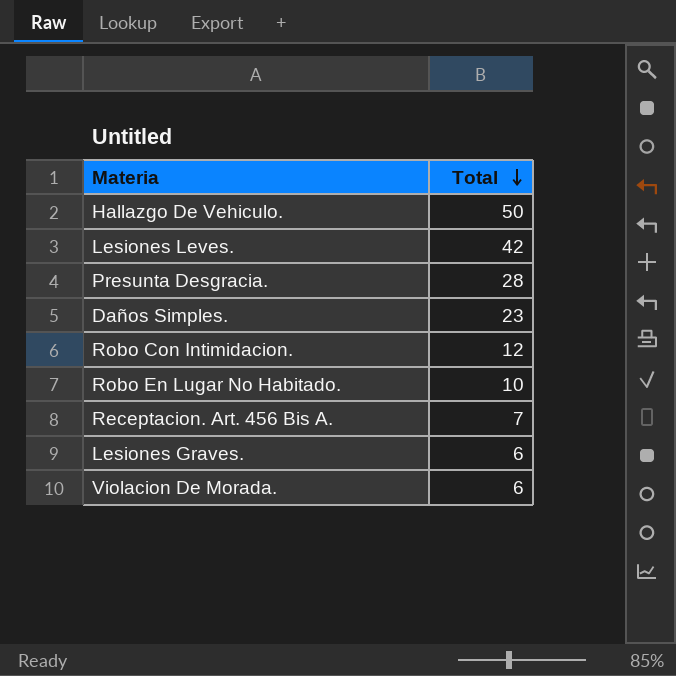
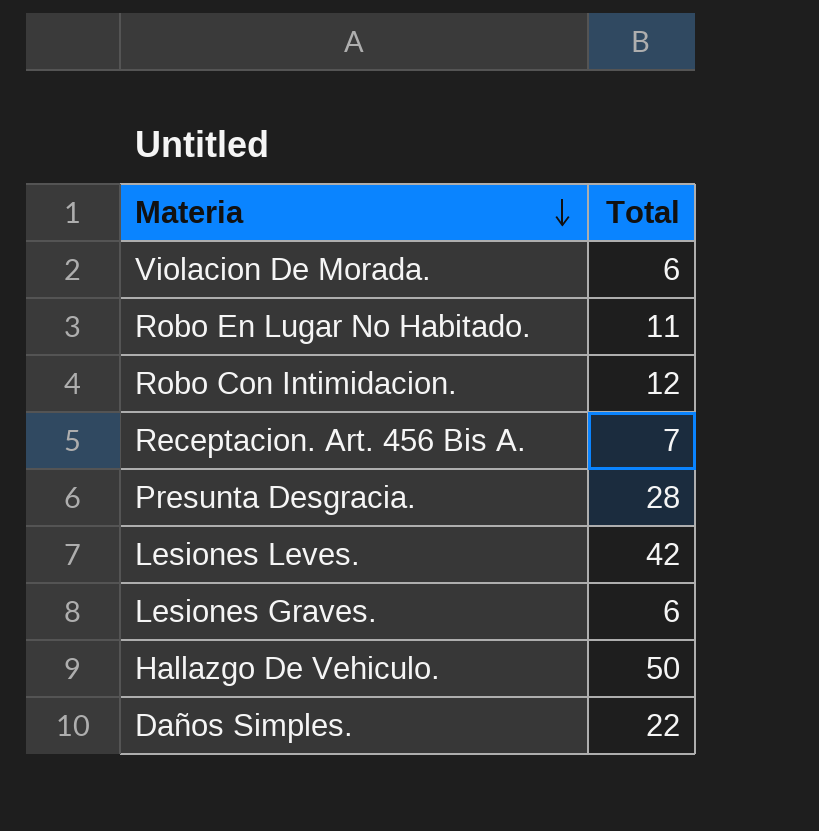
row order: Total descending -> Materia descending
Robo En Lugar No Habitado. | Total: 10 -> 11
Daños Simples. | Total: 23 -> 22

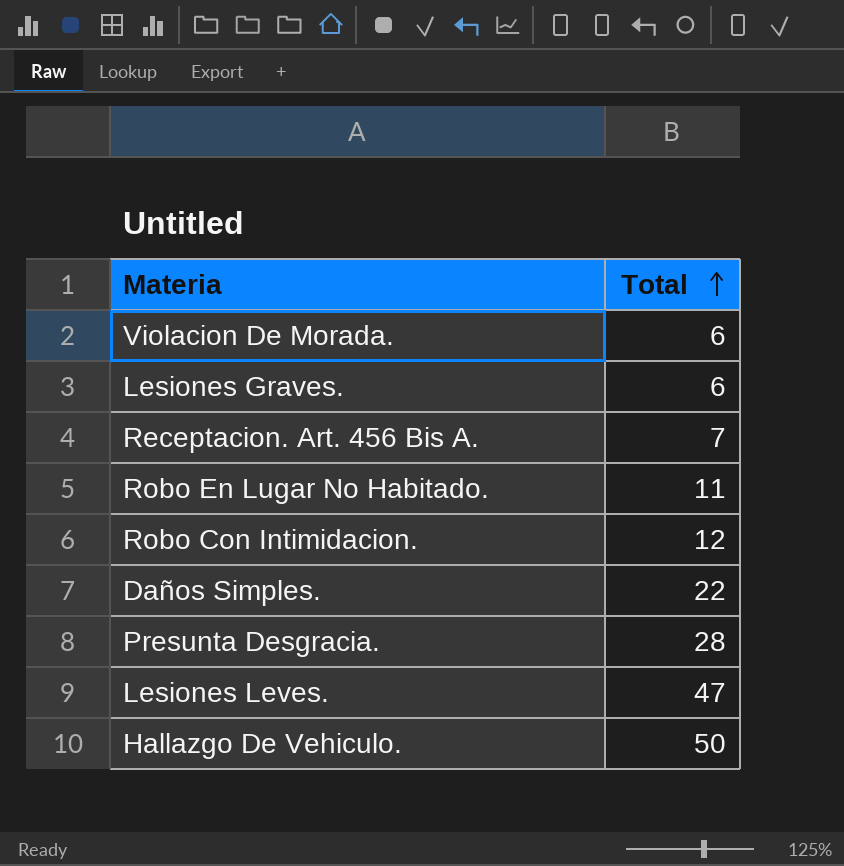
row order: Materia descending -> Total ascending
Lesiones Leves. | Total: 42 -> 47

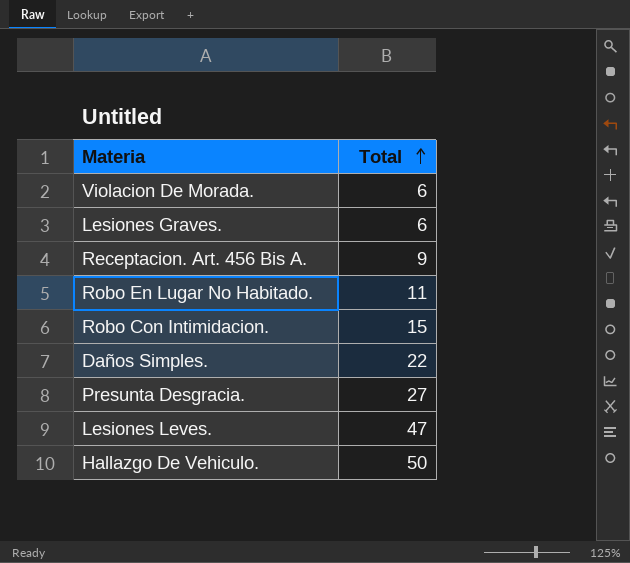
Receptacion. Art. 456 Bis A. | Total: 7 -> 9
Robo Con Intimidacion. | Total: 12 -> 15
Presunta Desgracia. | Total: 28 -> 27

